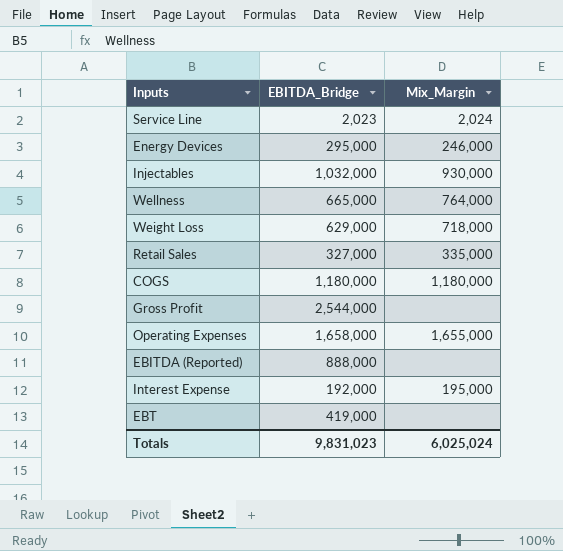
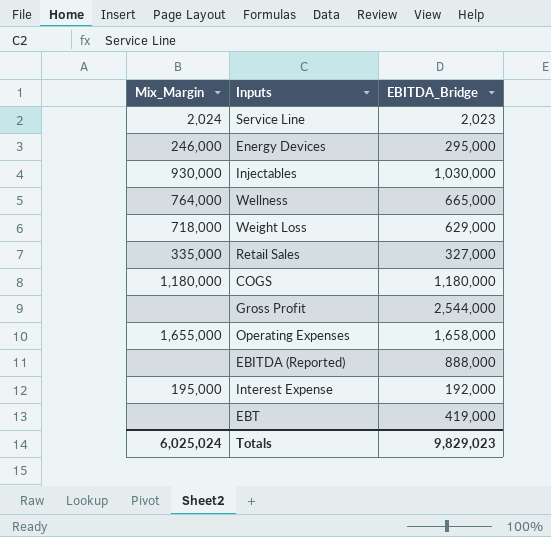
column Mix_Margin | position: 3 -> 1
Injectables | EBITDA_Bridge: 1,032,000 -> 1,030,000
Totals | EBITDA_Bridge: 9,831,023 -> 9,829,023

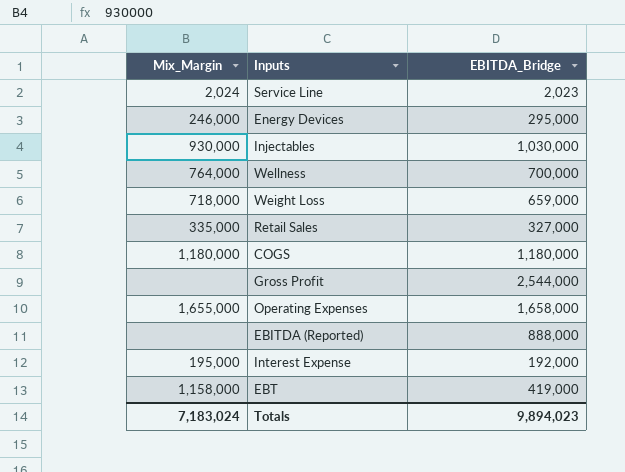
Wellness | EBITDA_Bridge: 665,000 -> 700,000
Weight Loss | EBITDA_Bridge: 629,000 -> 659,000
EBT | Mix_Margin: none -> 1,158,000
Totals | Mix_Margin: 6,025,024 -> 7,183,024
Totals | EBITDA_Bridge: 9,829,023 -> 9,894,023

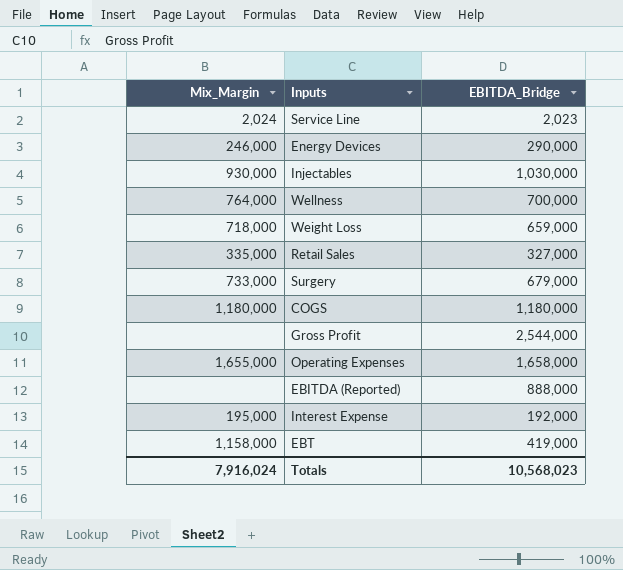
Energy Devices | EBITDA_Bridge: 295,000 -> 290,000
row Surgery: none -> 733,000 | 679,000
Totals | Mix_Margin: 7,183,024 -> 7,916,024
Totals | EBITDA_Bridge: 9,894,023 -> 10,568,023

